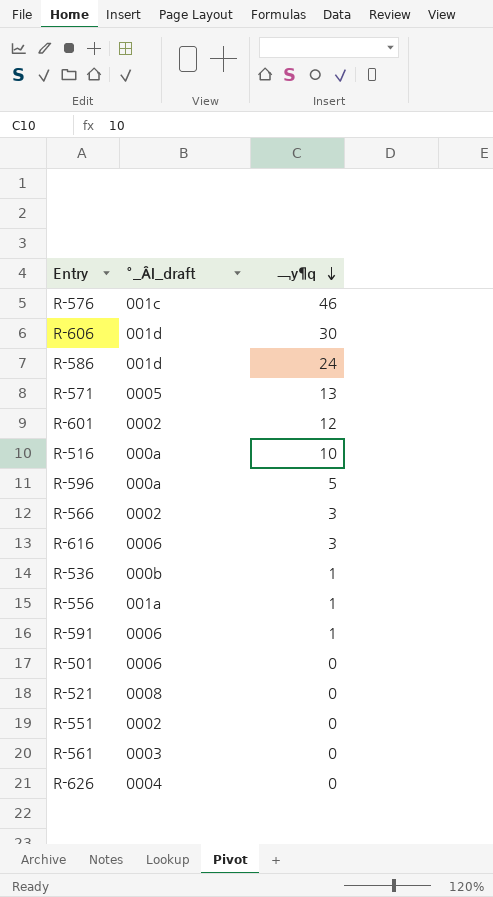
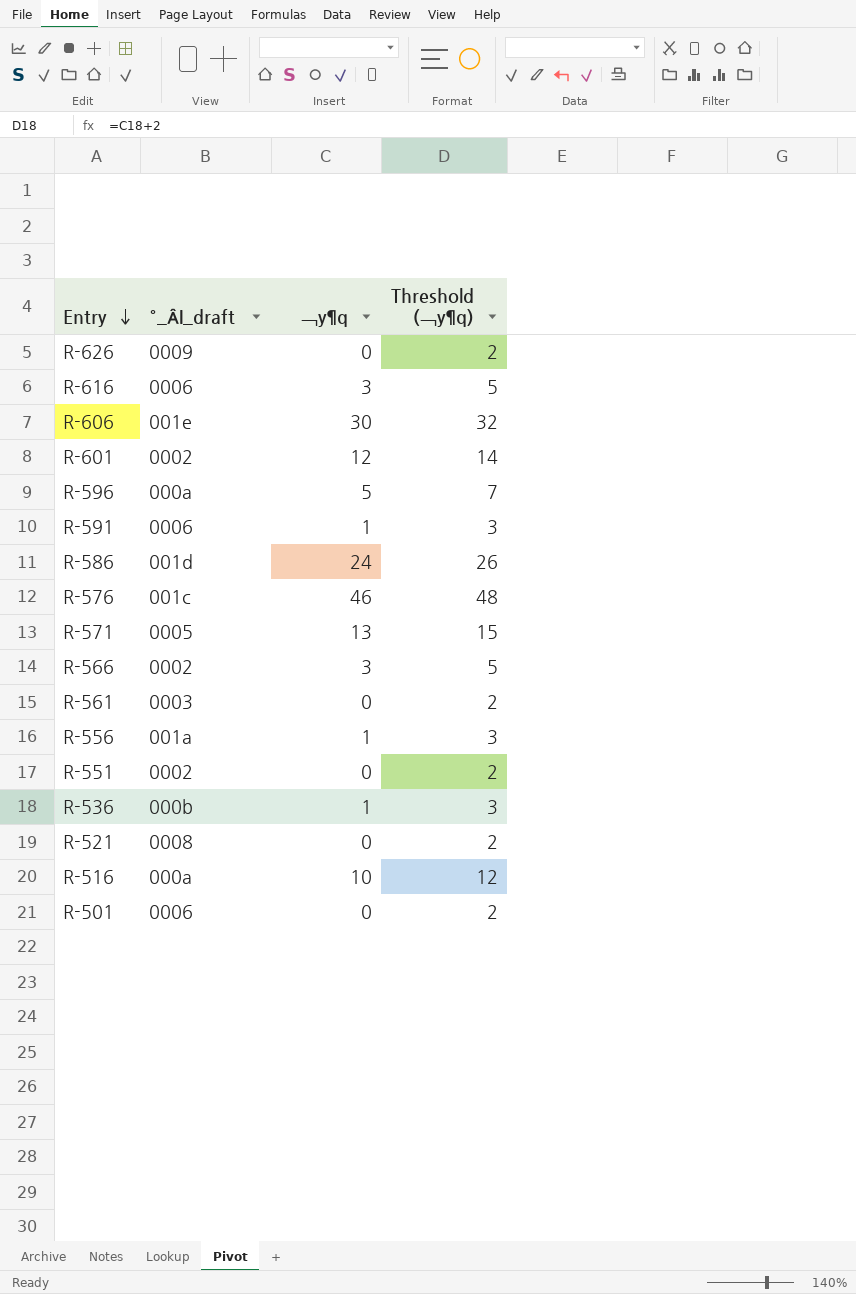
row order: ¬y¶q descending -> Entry descending
column Threshold (¬y¶q) | formula: none -> [¬y¶q] + 2
R-626 | °_ÂI_draft: 0004 -> 0009
R-606 | °_ÂI_draft: 001d -> 001e

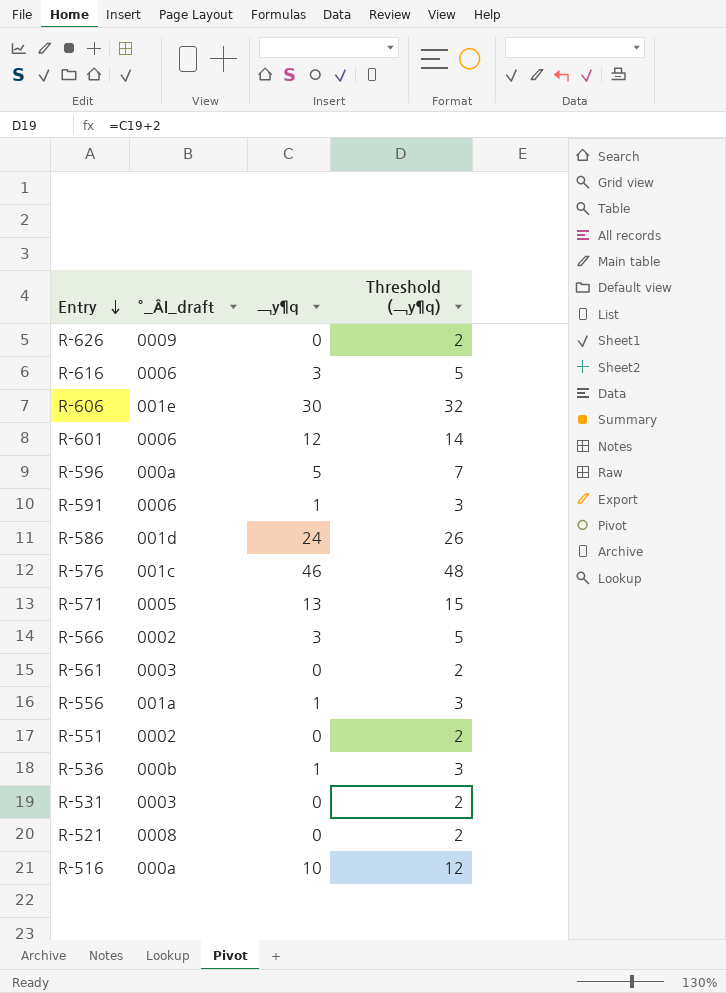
row R-501: 0006 | 0 | 2 -> none
R-601 | °_ÂI_draft: 0002 -> 0006
row R-531: none -> 0003 | 0 | 2

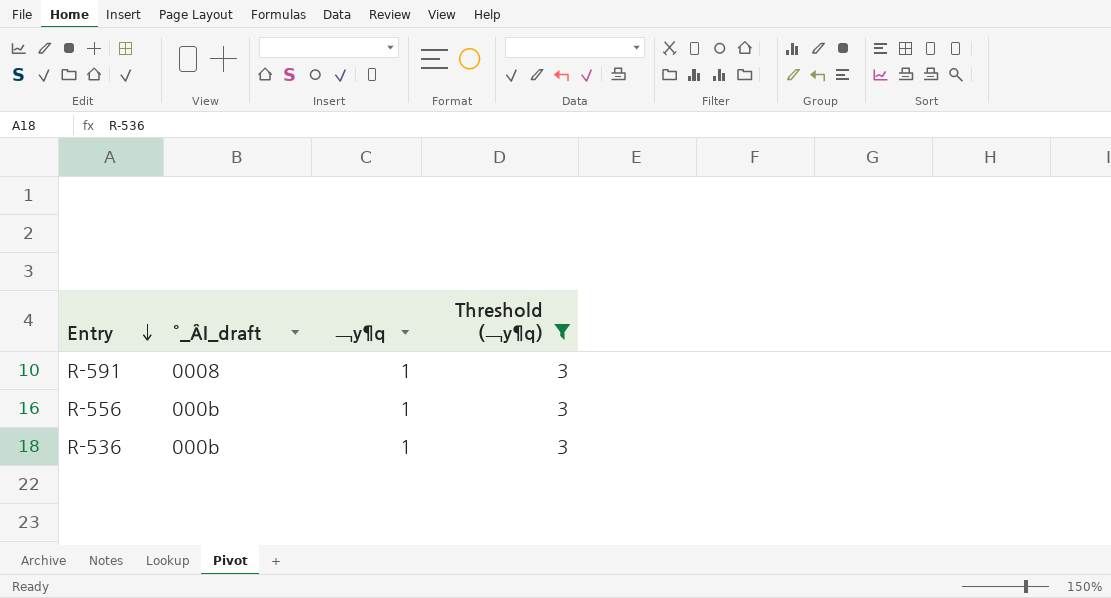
filter: none -> Threshold (¬y¶q) = 3
R-591 | °_ÂI_draft: 0006 -> 0008
R-556 | °_ÂI_draft: 001a -> 000b

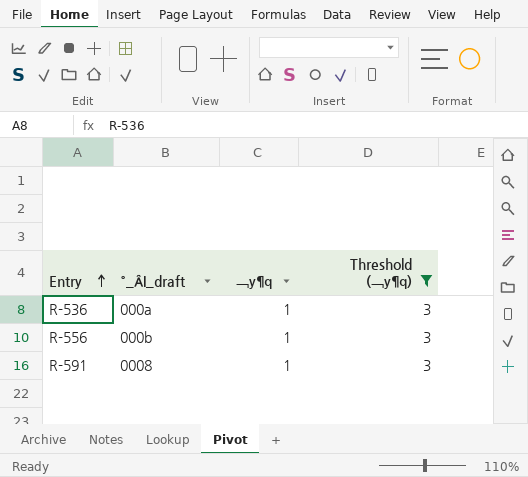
row order: Entry descending -> Entry ascending
R-536 | °_ÂI_draft: 000b -> 000a

